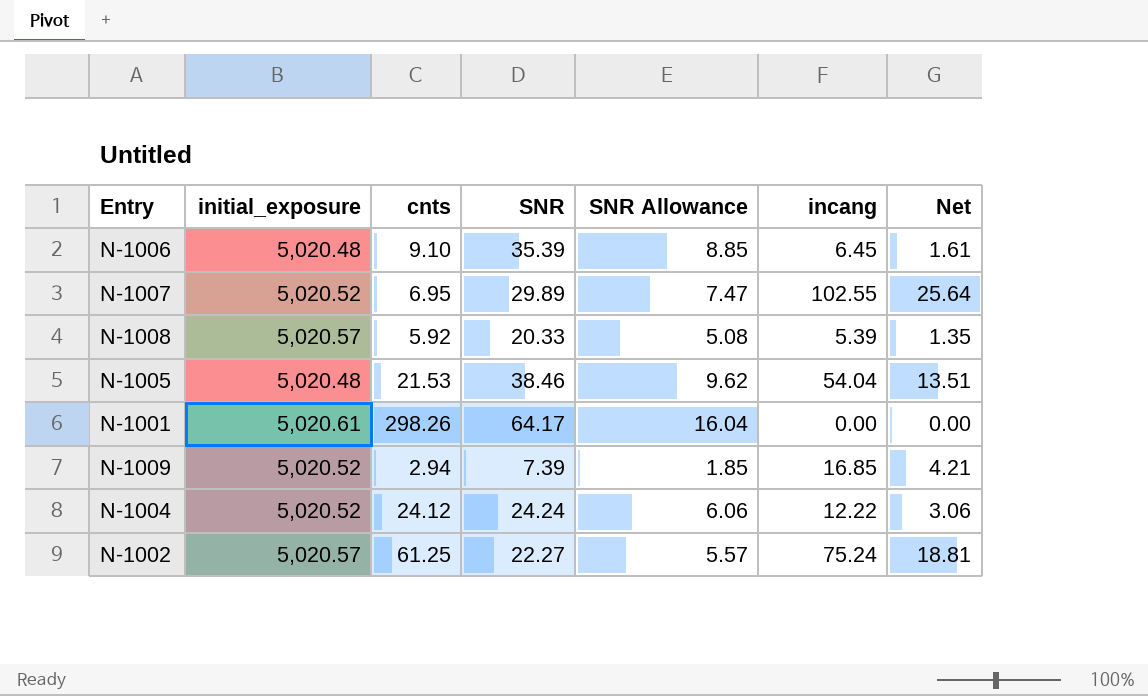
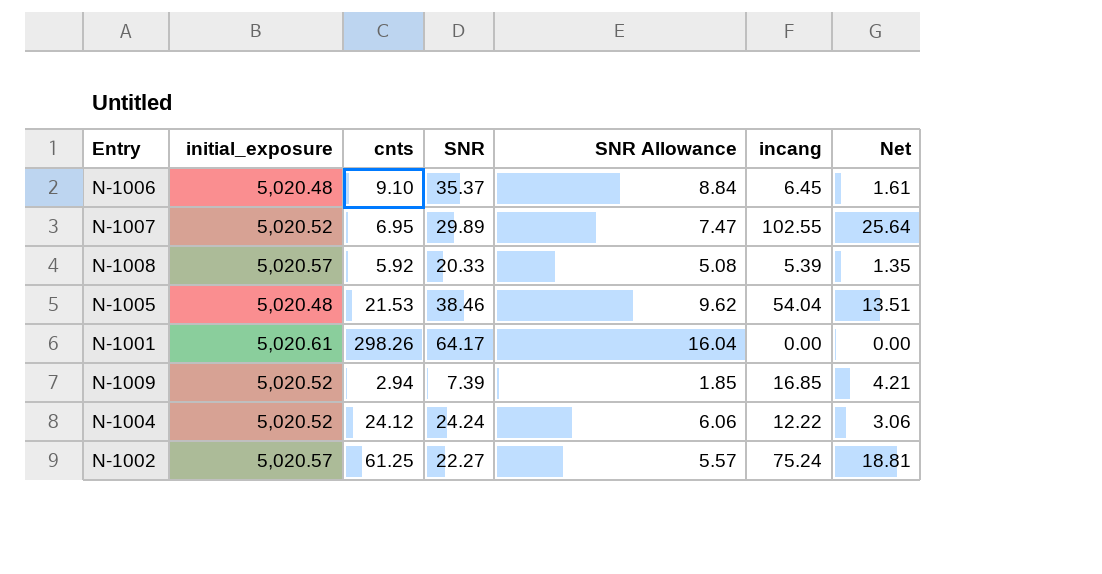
N-1006 | SNR: 35.39 -> 35.37
N-1006 | SNR Allowance: 8.85 -> 8.84

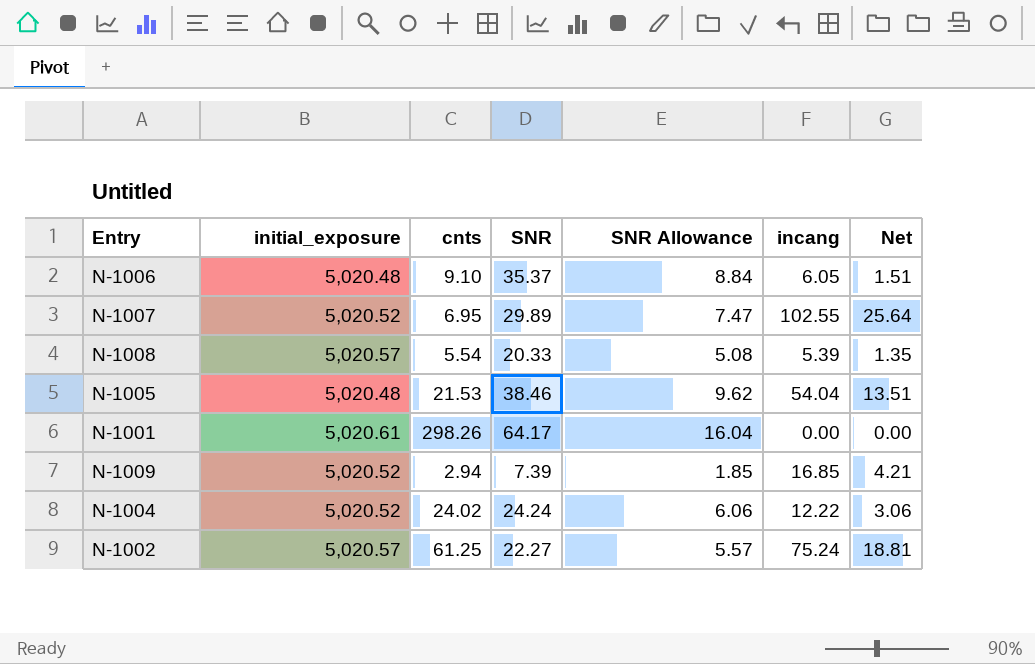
N-1006 | incang: 6.45 -> 6.05
N-1006 | Net: 1.61 -> 1.51
N-1008 | cnts: 5.92 -> 5.54
N-1004 | cnts: 24.12 -> 24.02

